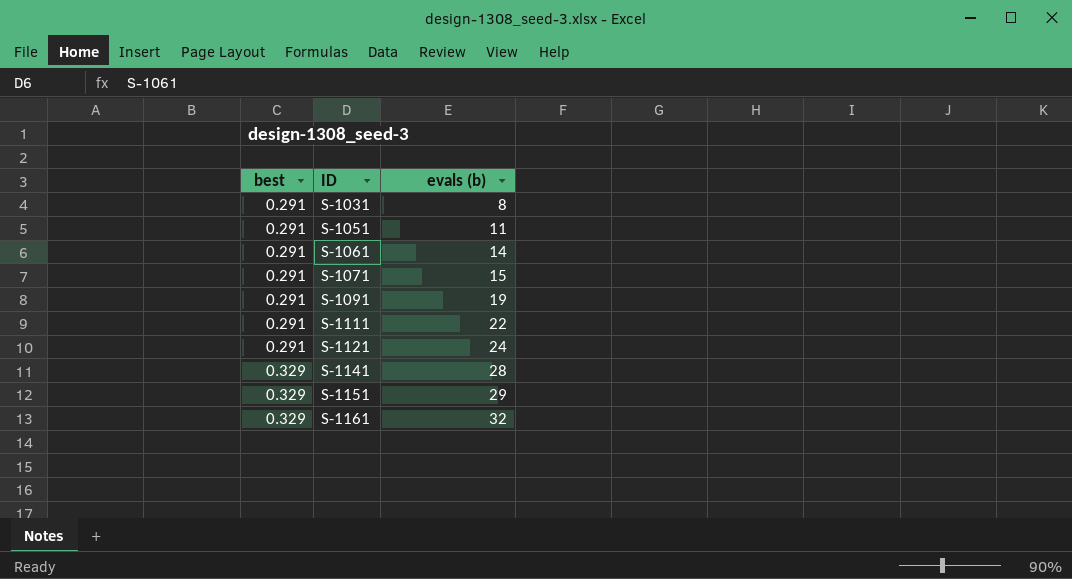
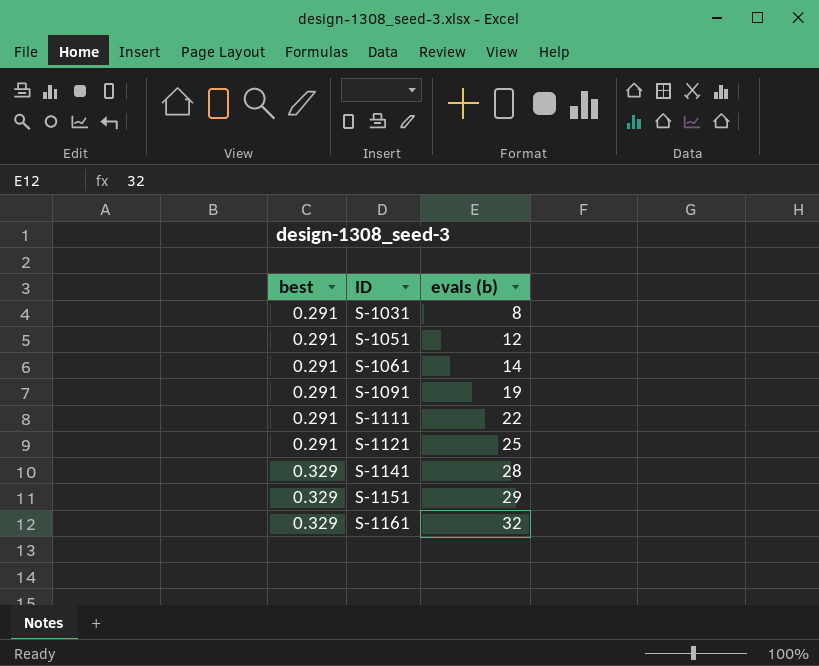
row S-1071: 0.291 | 15 -> none
S-1051 | evals (b): 11 -> 12
S-1121 | evals (b): 24 -> 25

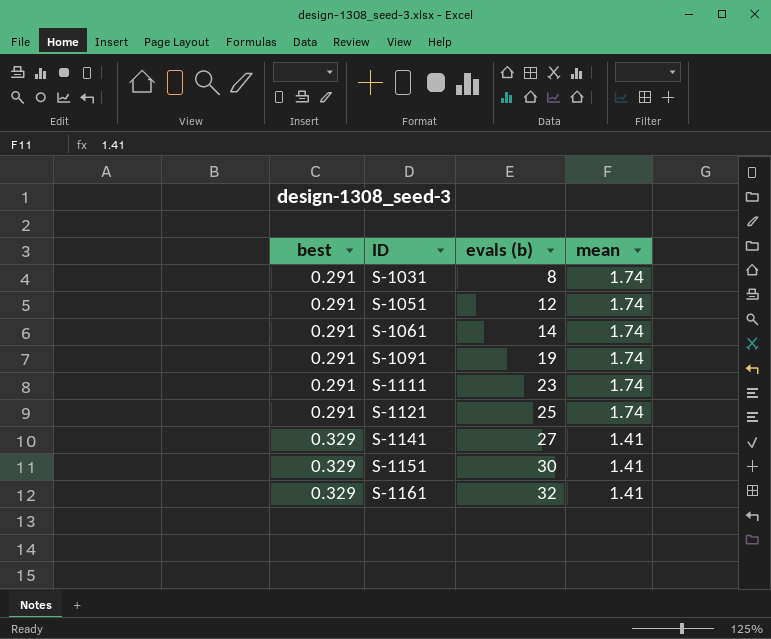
column mean | position: none -> 4
S-1111 | evals (b): 22 -> 23
S-1141 | evals (b): 28 -> 27
S-1151 | evals (b): 29 -> 30

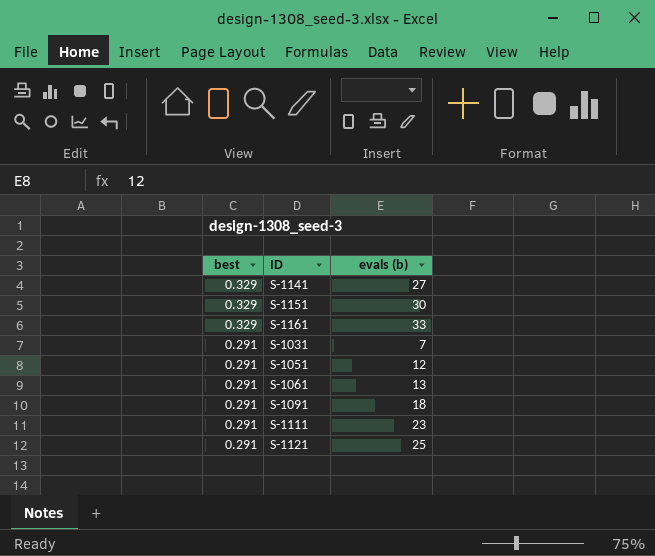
row order: best ascending -> best descending
column mean | position: 4 -> none
S-1161 | evals (b): 32 -> 33
S-1031 | evals (b): 8 -> 7
S-1061 | evals (b): 14 -> 13
S-1091 | evals (b): 19 -> 18

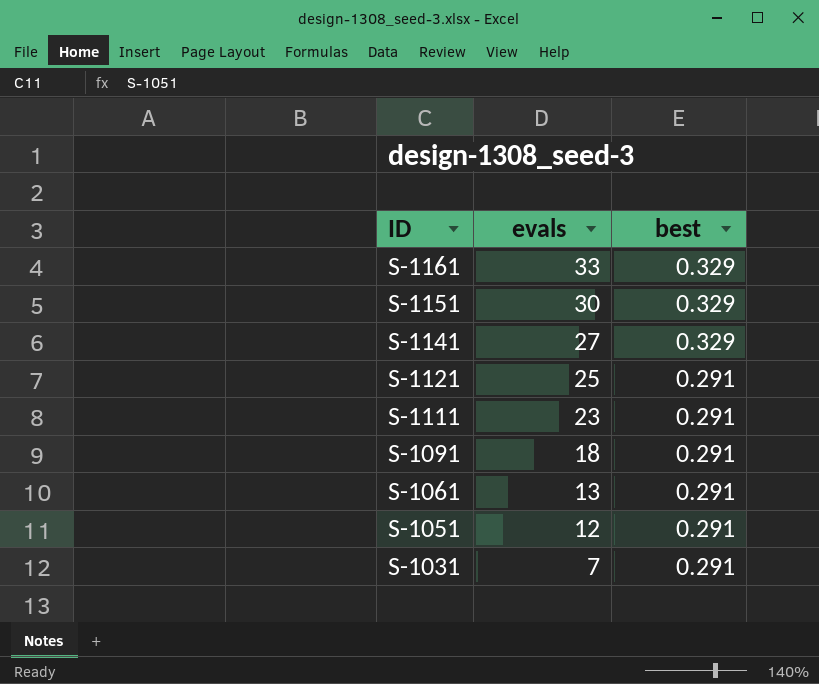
row order: best descending -> ID descending
column name: evals (b) -> evals
column best | position: 1 -> 3

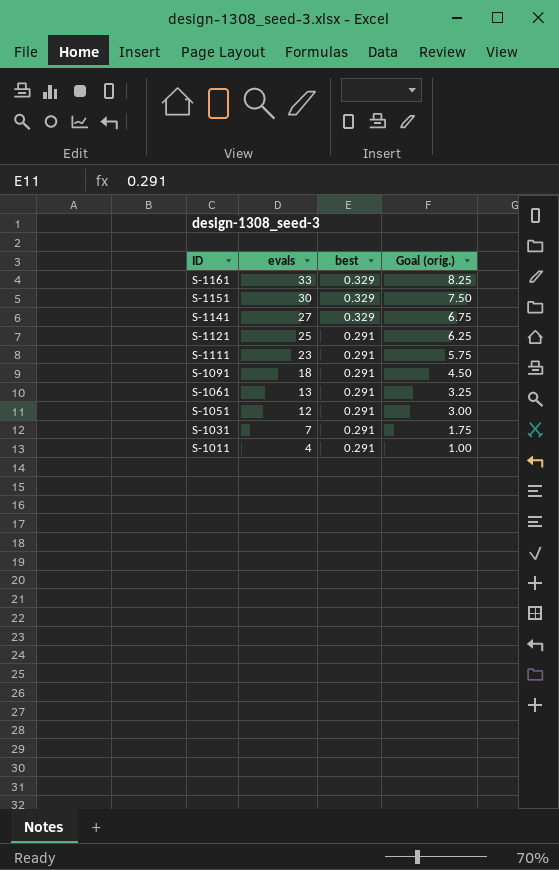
column Goal (orig.) | formula: none -> [evals] * 0.25
row S-1011: none -> 4 | 0.291 | 1.00

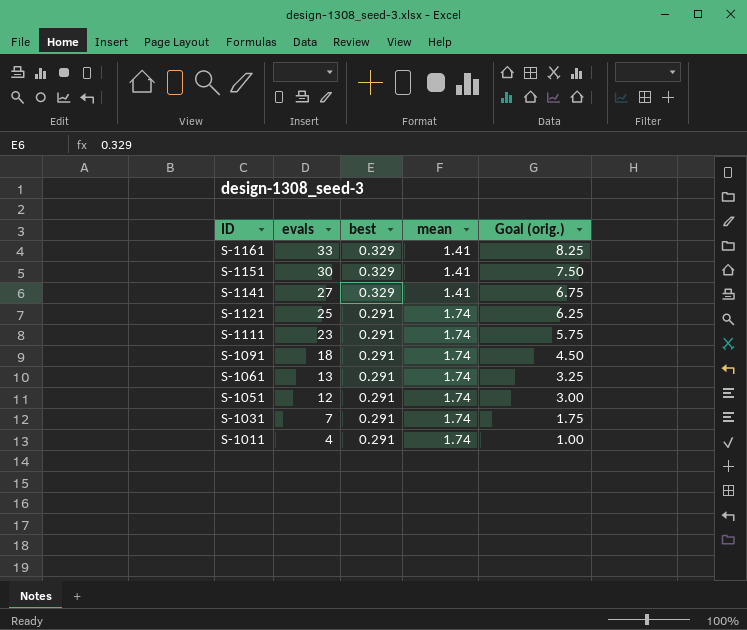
column mean | position: none -> 4

